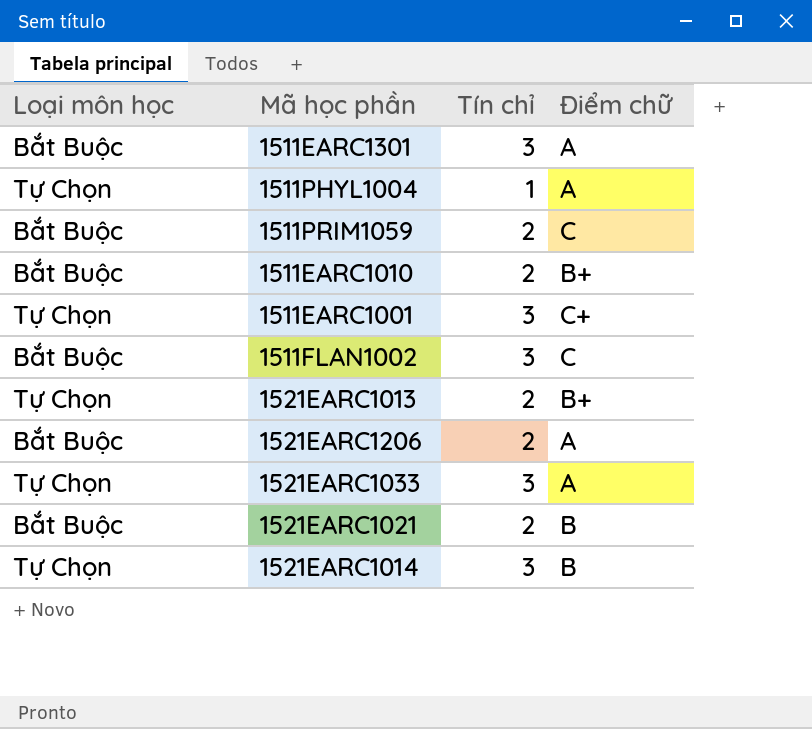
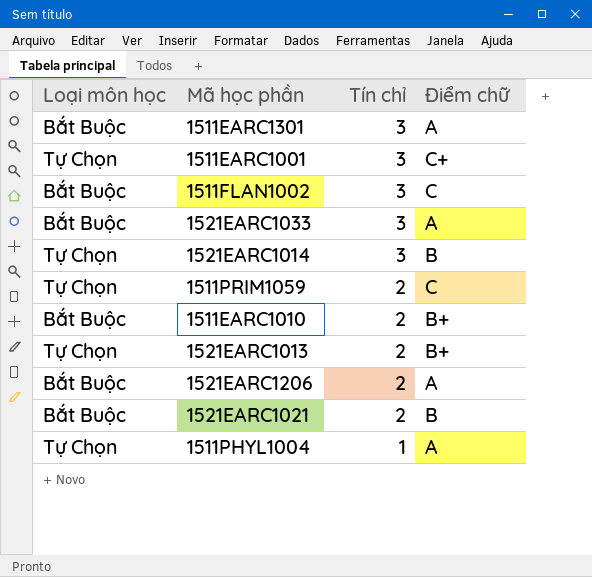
row order: none -> Tín chỉ descending
1521EARC1033 | Loại môn học: Tự Chọn -> Bắt Buộc
1511PRIM1059 | Loại môn học: Bắt Buộc -> Tự Chọn

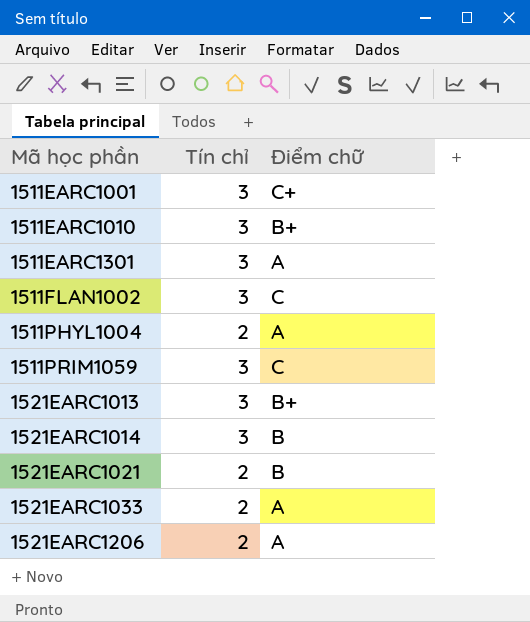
row order: Tín chỉ descending -> Mã học phần ascending
column Loại môn học | position: 1 -> none
1511EARC1010 | Tín chỉ: 2 -> 3
1511PHYL1004 | Tín chỉ: 1 -> 2
1511PRIM1059 | Tín chỉ: 2 -> 3
1521EARC1013 | Tín chỉ: 2 -> 3
1521EARC1033 | Tín chỉ: 3 -> 2

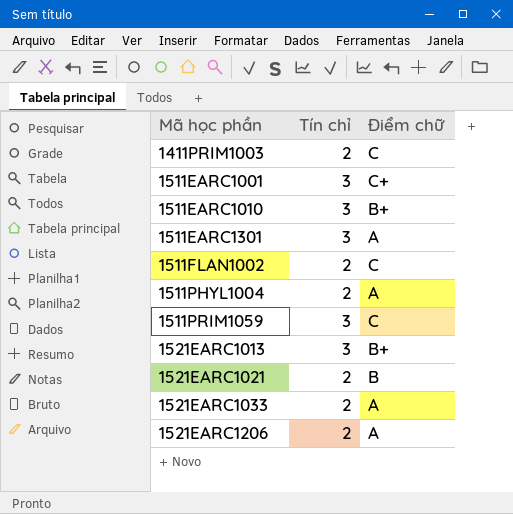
row 1521EARC1014: 3 | B -> none
row 1411PRIM1003: none -> 2 | C
1511FLAN1002 | Tín chỉ: 3 -> 2

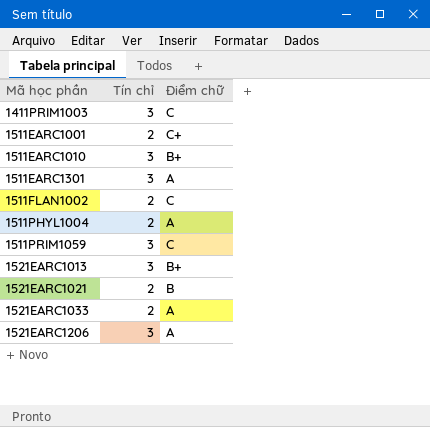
1411PRIM1003 | Tín chỉ: 2 -> 3
1511EARC1001 | Tín chỉ: 3 -> 2
1521EARC1206 | Tín chỉ: 2 -> 3

